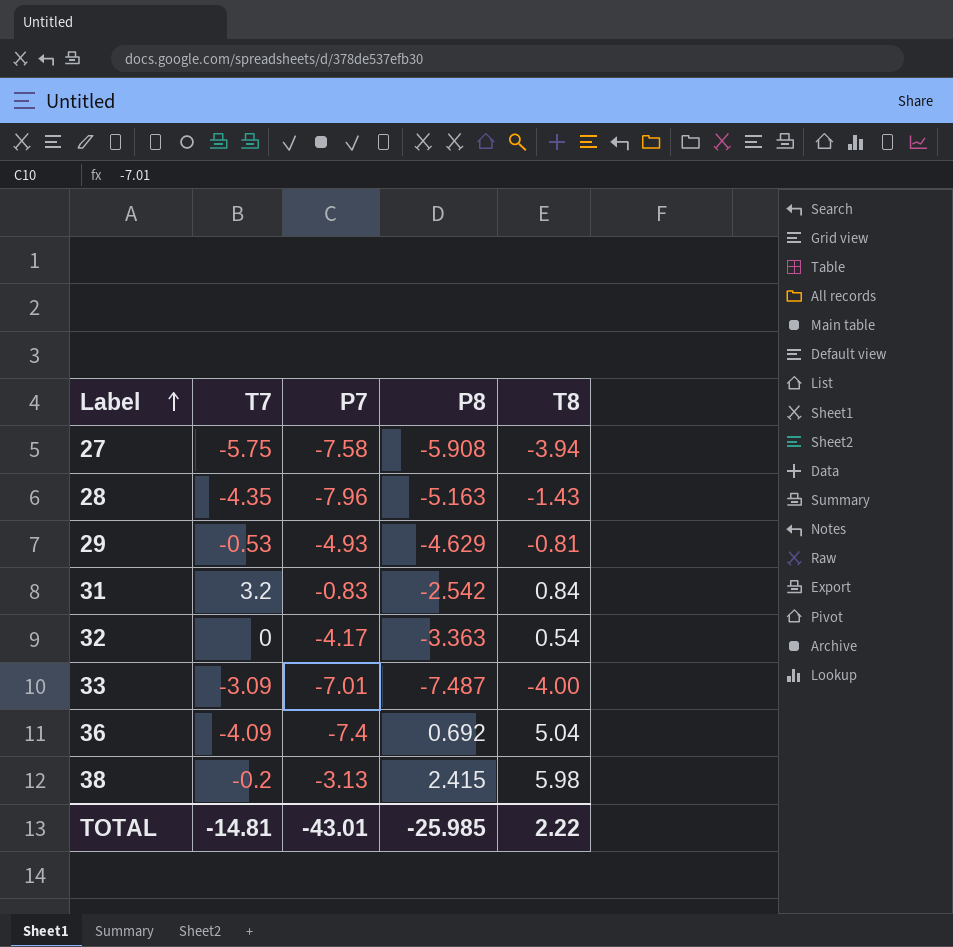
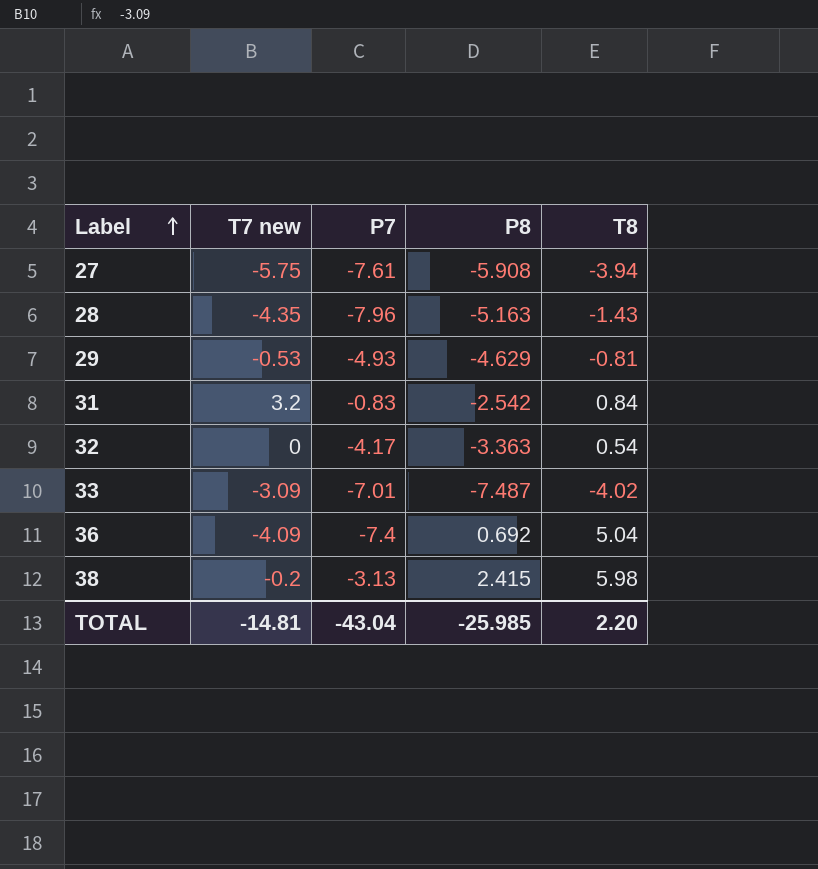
column name: T7 -> T7 new
27 | P7: -7.58 -> -7.61
33 | T8: -4.00 -> -4.02
TOTAL | P7: -43.01 -> -43.04
TOTAL | T8: 2.22 -> 2.20

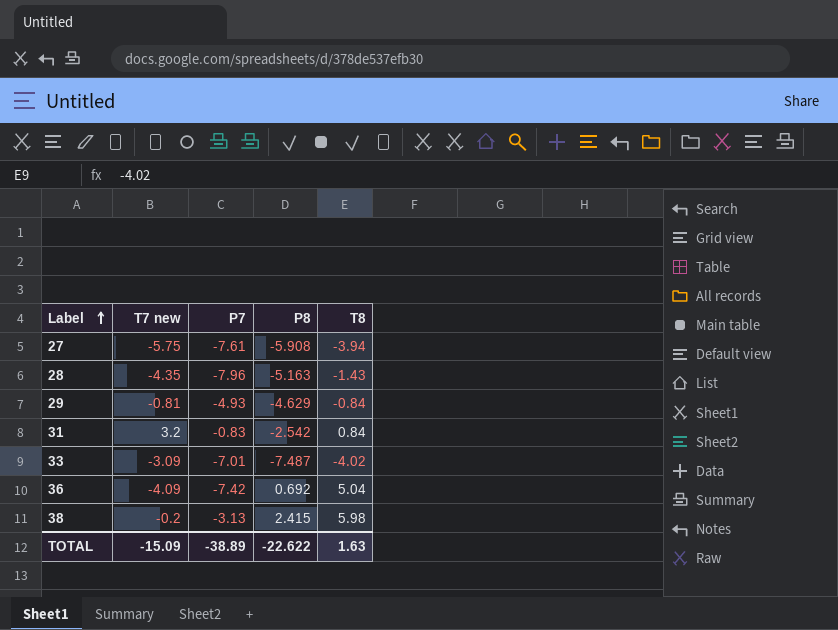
row 32: 0 | -4.17 | -3.363 | 0.54 -> none
29 | T7 new: -0.53 -> -0.81
29 | T8: -0.81 -> -0.84
36 | P7: -7.4 -> -7.42
TOTAL | T7 new: -14.81 -> -15.09
TOTAL | P7: -43.04 -> -38.89
TOTAL | P8: -25.985 -> -22.622
TOTAL | T8: 2.20 -> 1.63

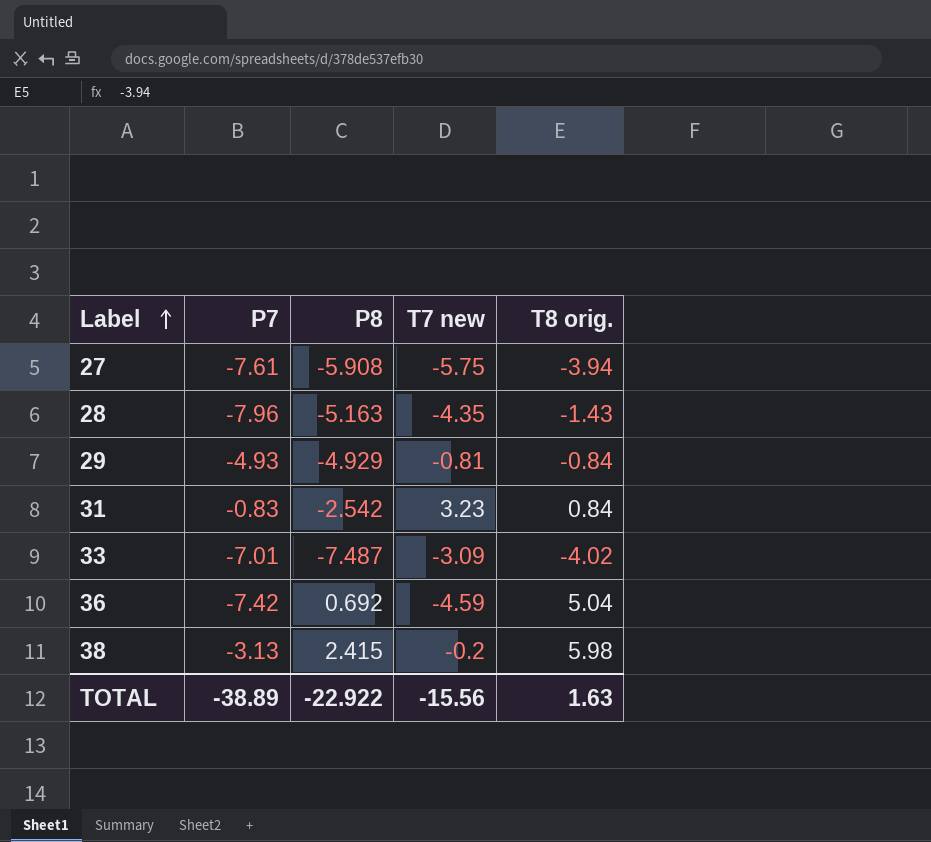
column T7 new | position: 2 -> 4
column name: T8 -> T8 orig.
29 | P8: -4.629 -> -4.929
31 | T7 new: 3.2 -> 3.23
36 | T7 new: -4.09 -> -4.59
TOTAL | P8: -22.622 -> -22.922
TOTAL | T7 new: -15.09 -> -15.56

